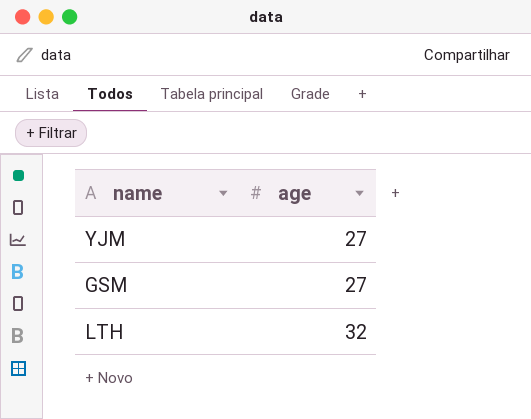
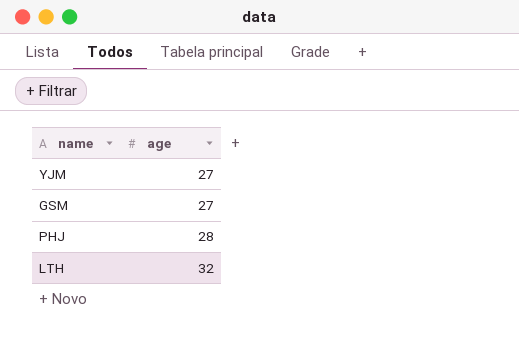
row PHJ: none -> 28

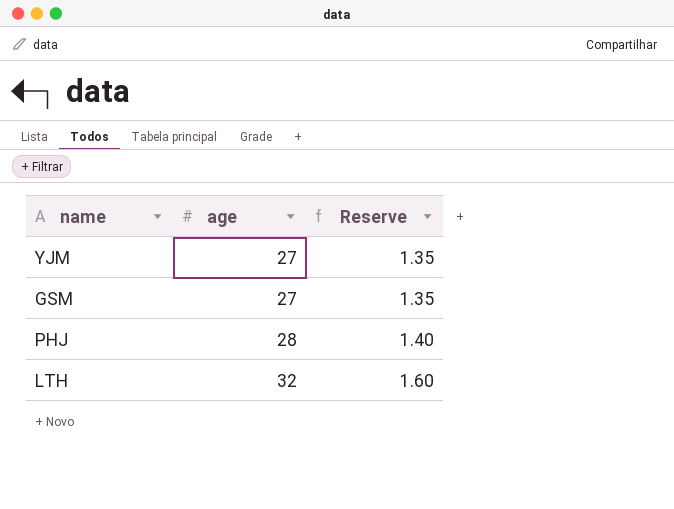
column Reserve | formula: none -> [age] * 0.05

